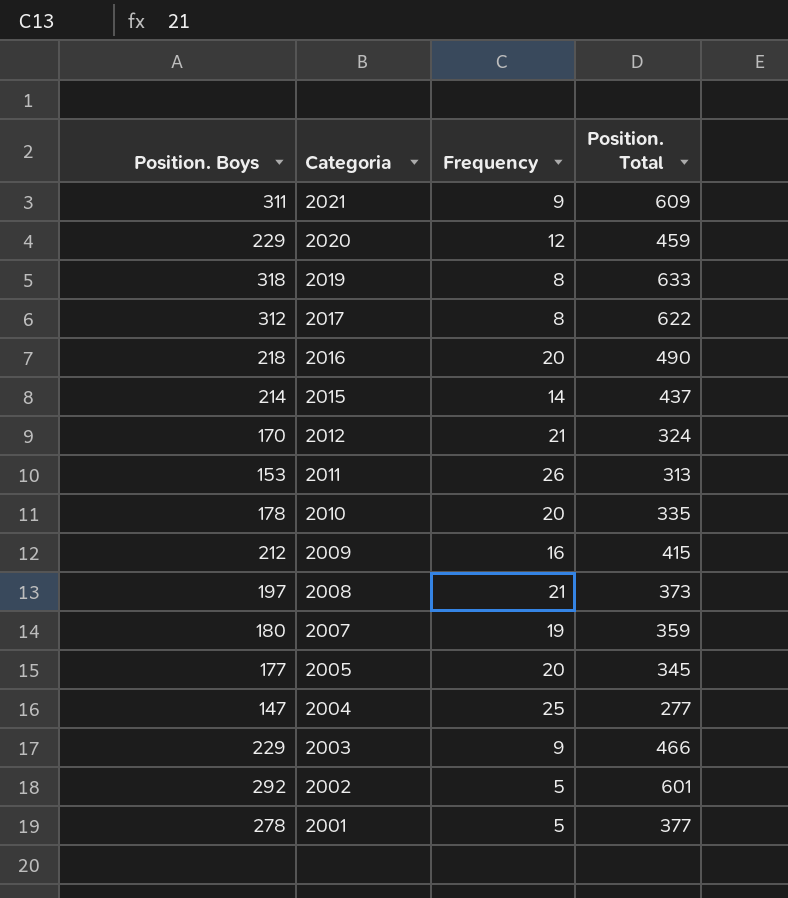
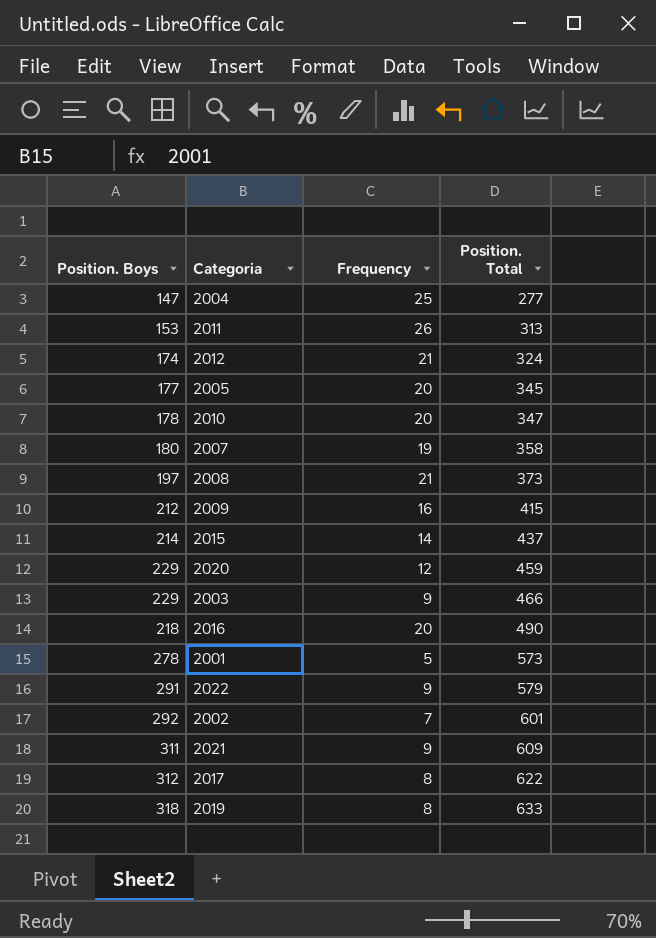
row order: Categoria descending -> Position. Total ascending
2012 | Position. Boys: 170 -> 174
2010 | Position. Total: 335 -> 347
2007 | Position. Total: 359 -> 358
2001 | Position. Total: 377 -> 573
row 2022: none -> 291 | 9 | 579
2002 | Frequency: 5 -> 7

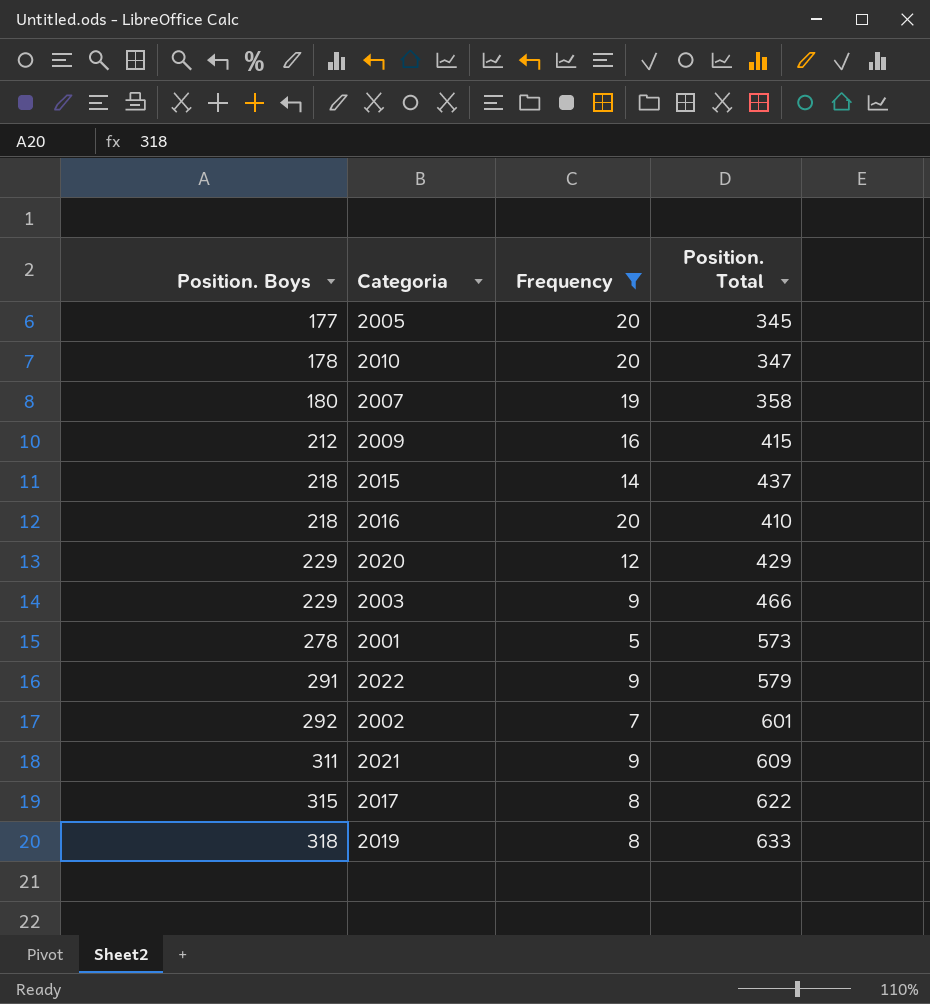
filter: none -> Frequency <= 20
row order: Position. Total ascending -> Position. Boys ascending
2015 | Position. Boys: 214 -> 218
2016 | Position. Total: 490 -> 410
2020 | Position. Total: 459 -> 429
2017 | Position. Boys: 312 -> 315

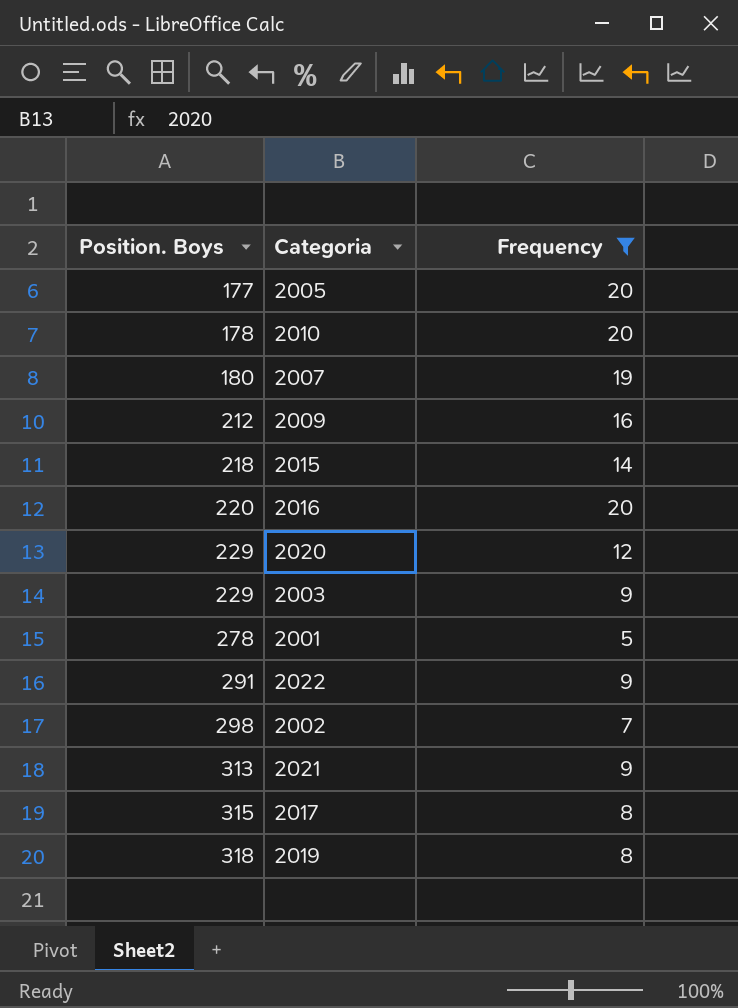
column Position. Total | position: 4 -> none
2016 | Position. Boys: 218 -> 220
2002 | Position. Boys: 292 -> 298
2021 | Position. Boys: 311 -> 313

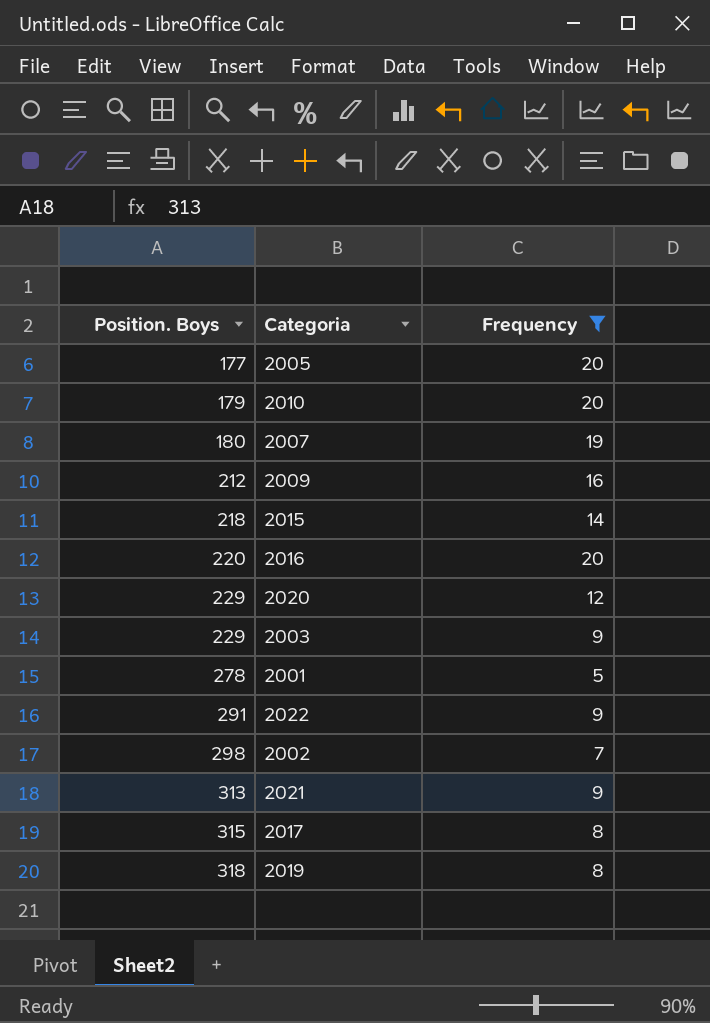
2010 | Position. Boys: 178 -> 179

